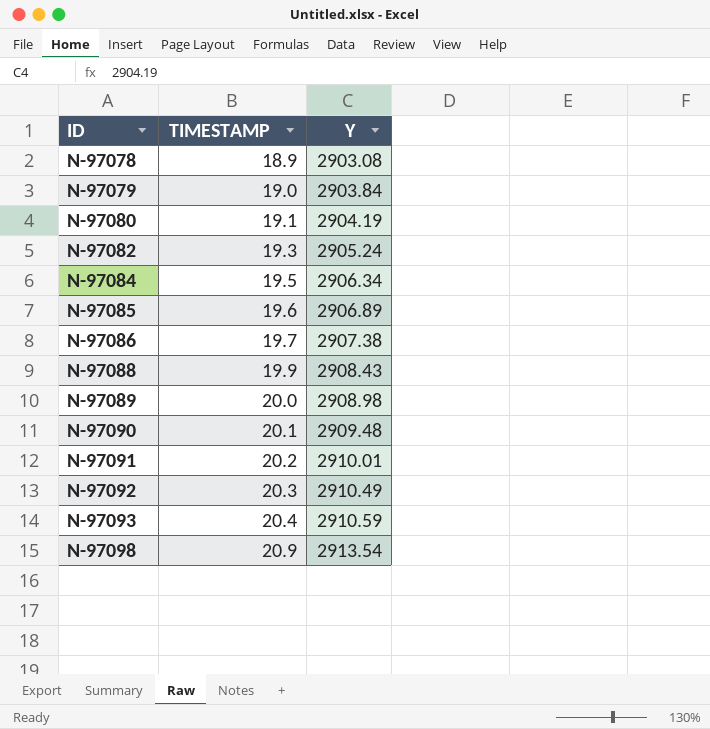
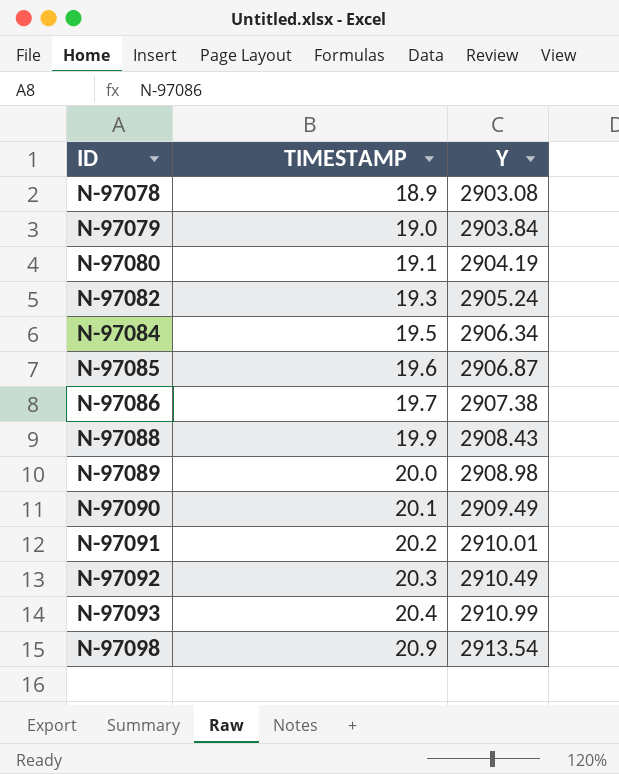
N-97085 | Y: 2906.89 -> 2906.87
N-97090 | Y: 2909.48 -> 2909.49
N-97093 | Y: 2910.59 -> 2910.99

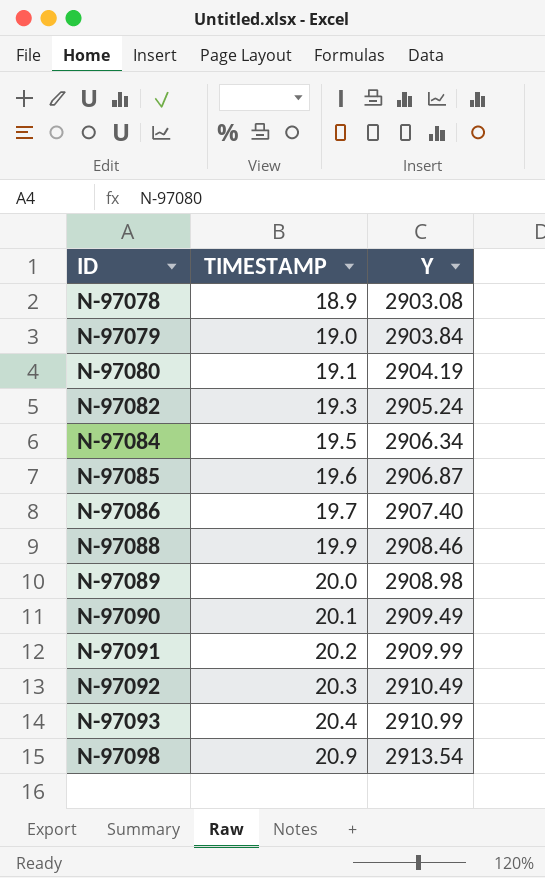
N-97086 | Y: 2907.38 -> 2907.40
N-97088 | Y: 2908.43 -> 2908.46
N-97091 | Y: 2910.01 -> 2909.99

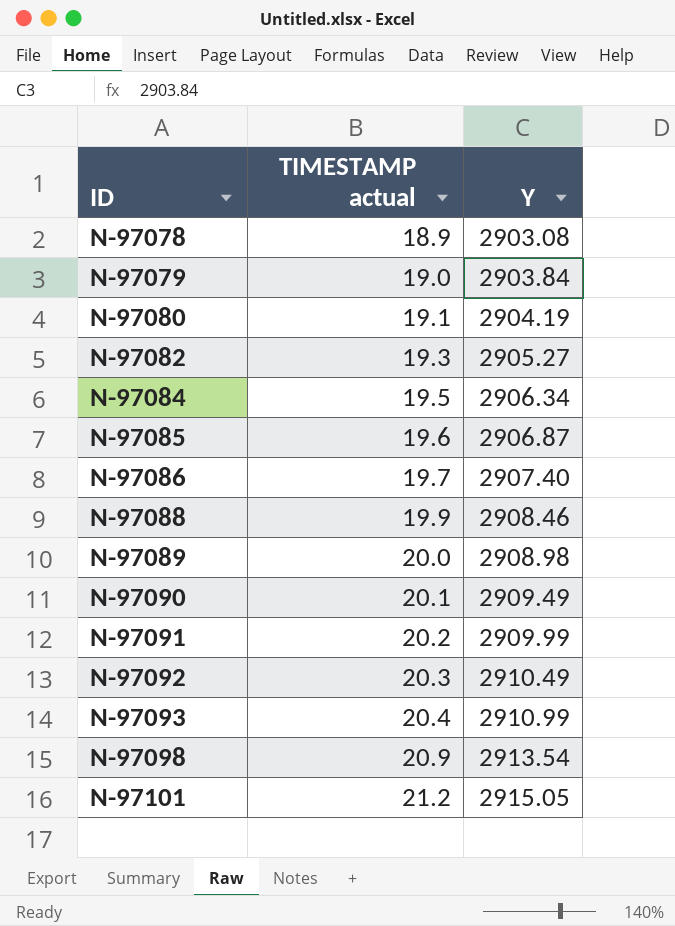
column name: TIMESTAMP -> TIMESTAMP actual
N-97082 | Y: 2905.24 -> 2905.27
row N-97101: none -> 21.2 | 2915.05

